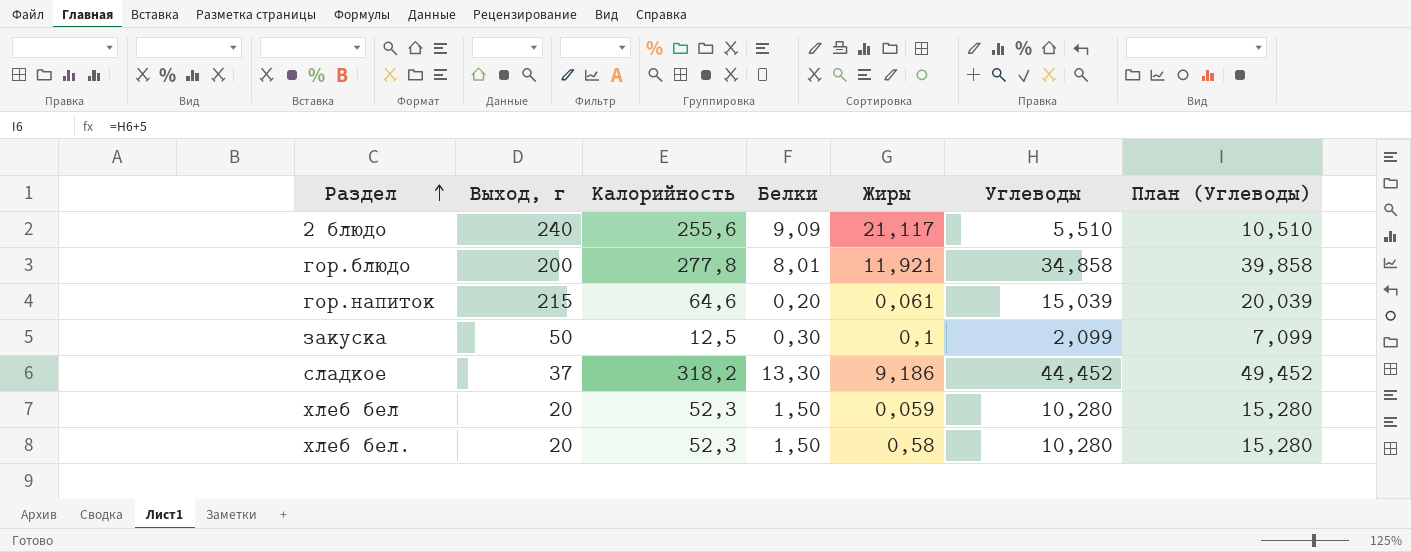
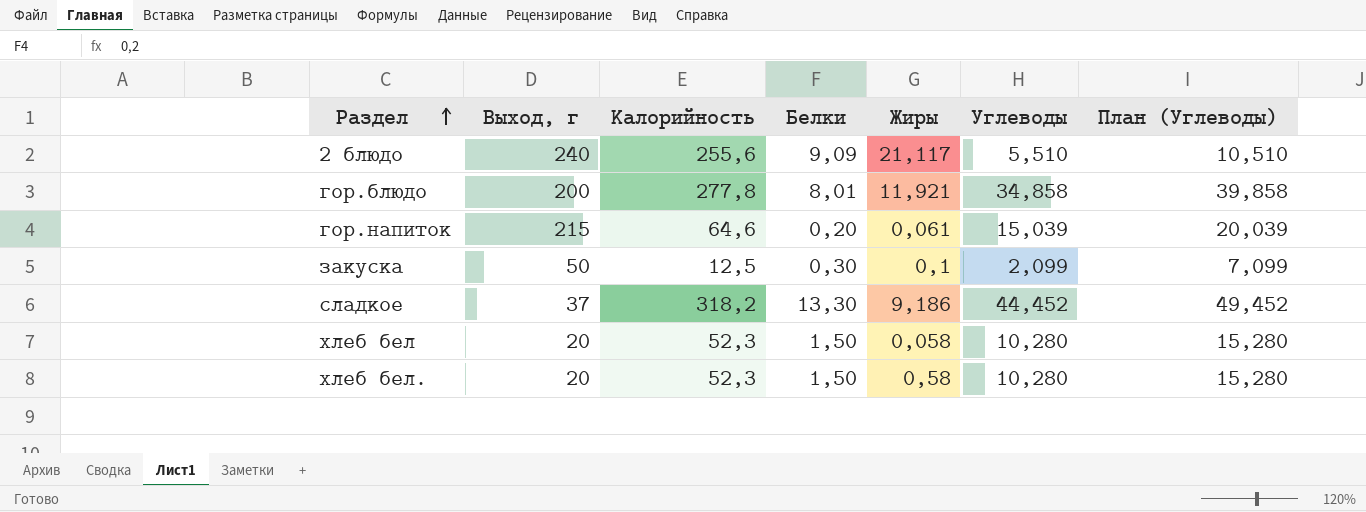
хлеб бел | Жиры: 0,059 -> 0,058

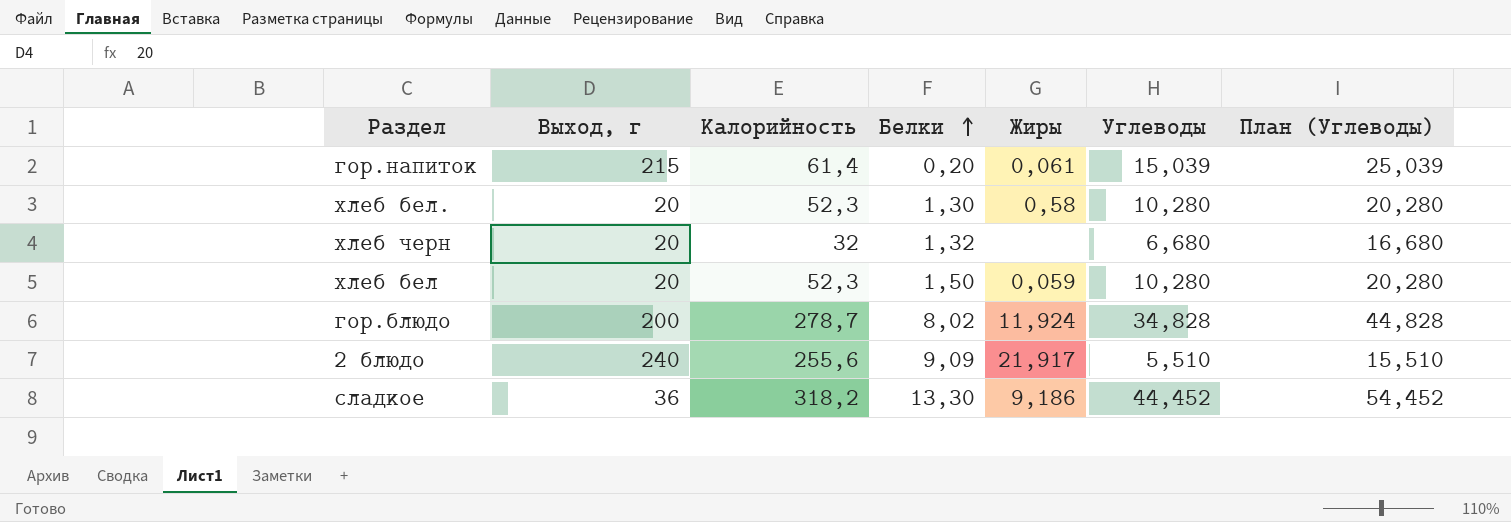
row order: Раздел ascending -> Белки ascending
column План (Углеводы) | formula: [Углеводы] + 5 -> [Углеводы] + 10
row закуска: 50 | 12,5 | 0,30 | 0,1 | 2,099 | 7,099 -> none
гор.напиток | Калорийность: 64,6 -> 61,4
хлеб бел. | Белки: 1,50 -> 1,30
row хлеб черн: none -> 20 | 32 | 1,32 | none | 6,680 | 16,680
хлеб бел | Жиры: 0,058 -> 0,059
гор.блюдо | Калорийность: 277,8 -> 278,7
гор.блюдо | Белки: 8,01 -> 8,02
гор.блюдо | Жиры: 11,921 -> 11,924
гор.блюдо | Углеводы: 34,858 -> 34,828
2 блюдо | Жиры: 21,117 -> 21,917
сладкое | Выход, г: 37 -> 36

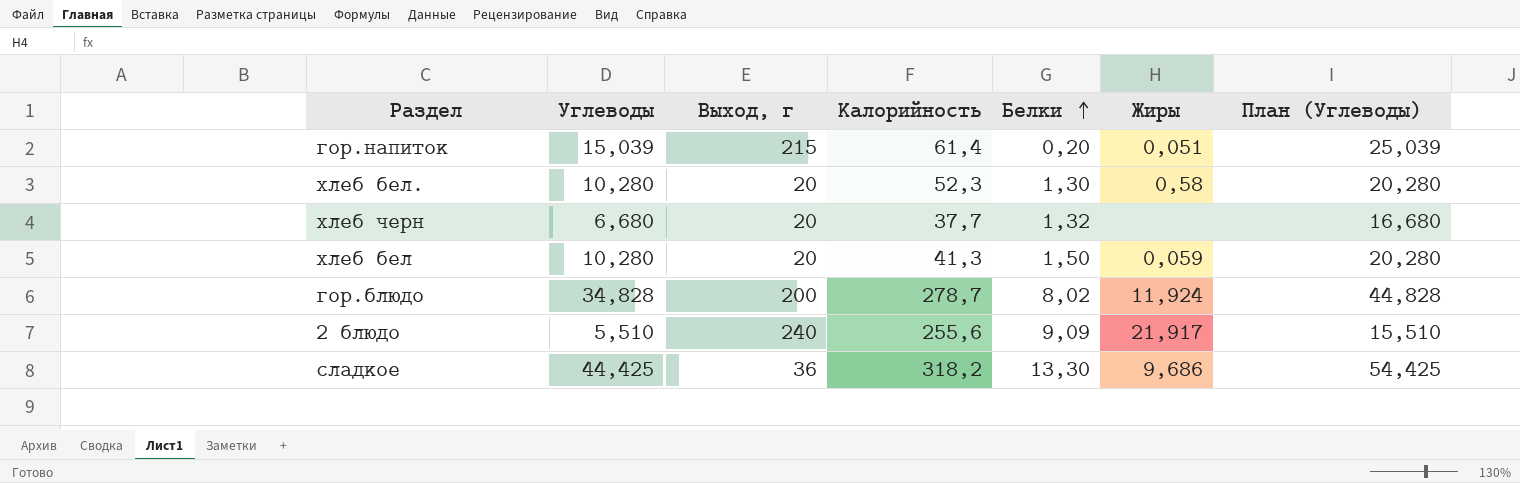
column Углеводы | position: 6 -> 2
гор.напиток | Жиры: 0,061 -> 0,051
хлеб черн | Калорийность: 32 -> 37,7
хлеб бел | Калорийность: 52,3 -> 41,3
сладкое | Углеводы: 44,452 -> 44,425
сладкое | Жиры: 9,186 -> 9,686
сладкое | План (Углеводы): 54,452 -> 54,425

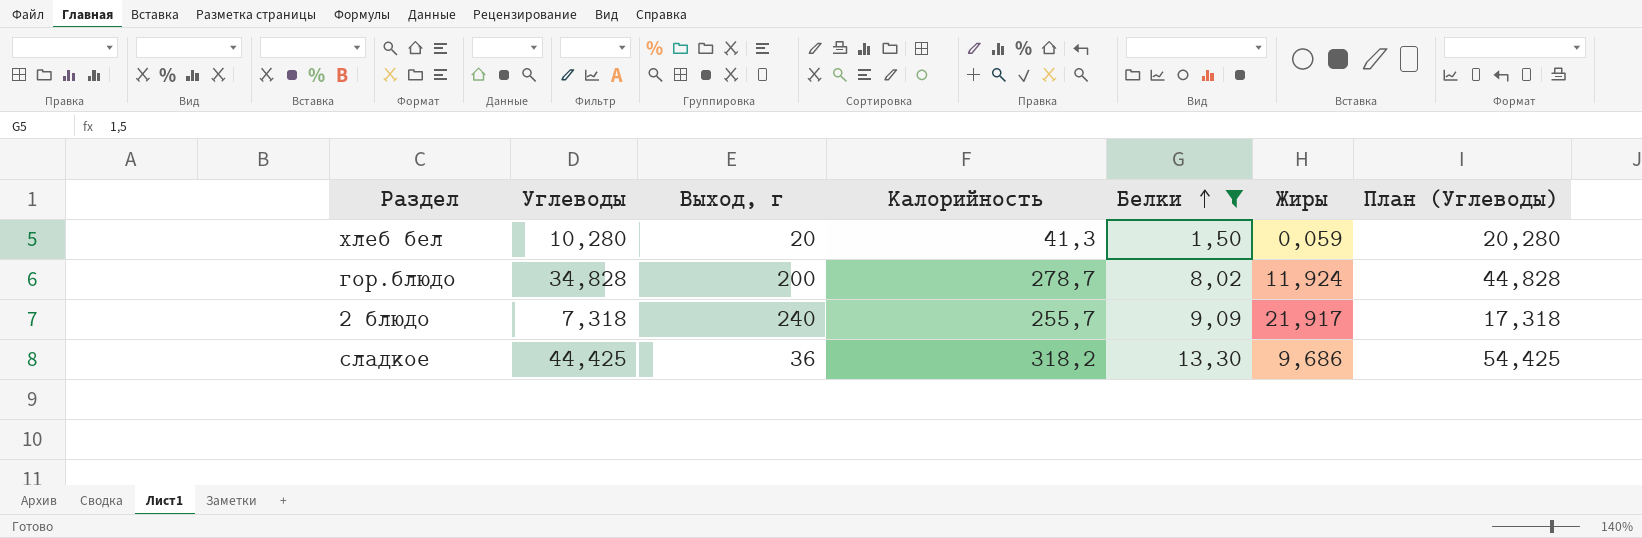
filter: none -> Белки >= 1,50
2 блюдо | Углеводы: 5,510 -> 7,318
2 блюдо | Калорийность: 255,6 -> 255,7
2 блюдо | План (Углеводы): 15,510 -> 17,318

